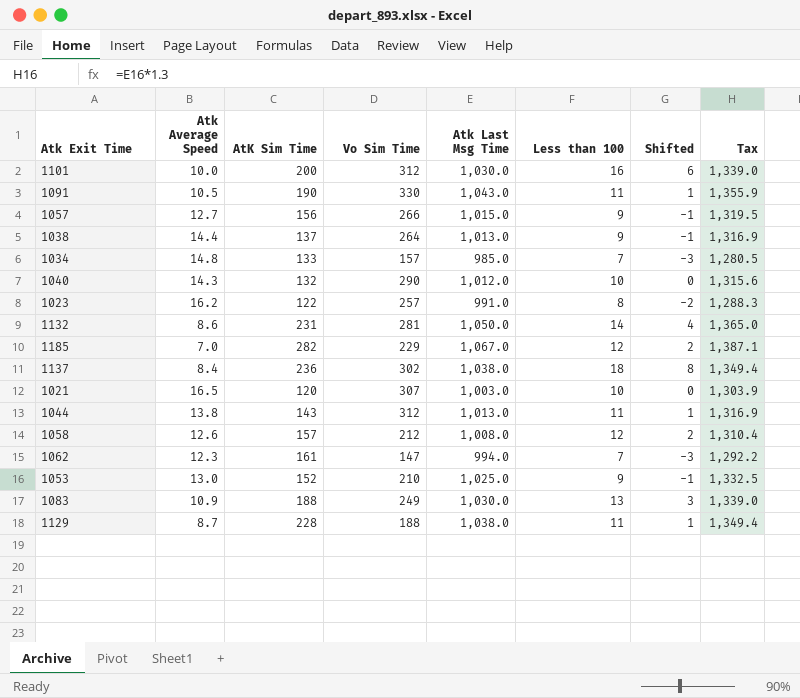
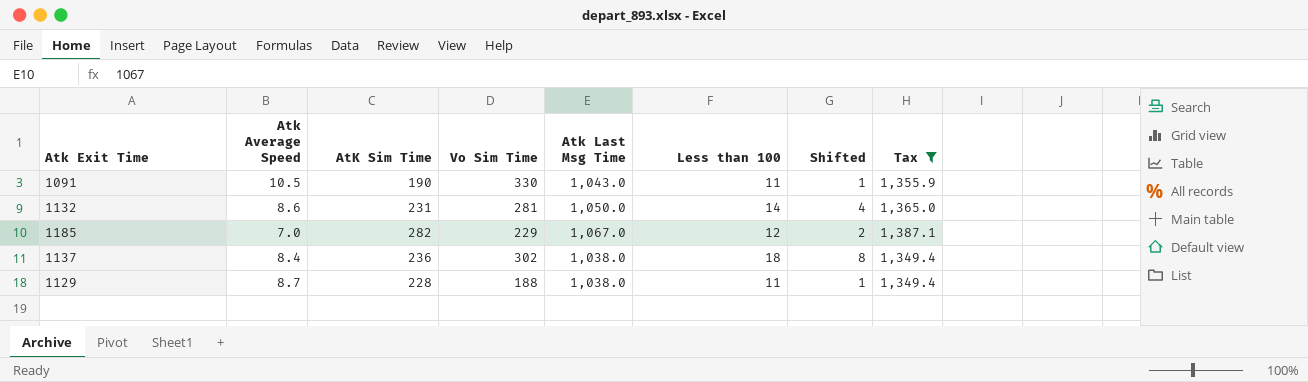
filter: none -> Tax >= 1,349.4

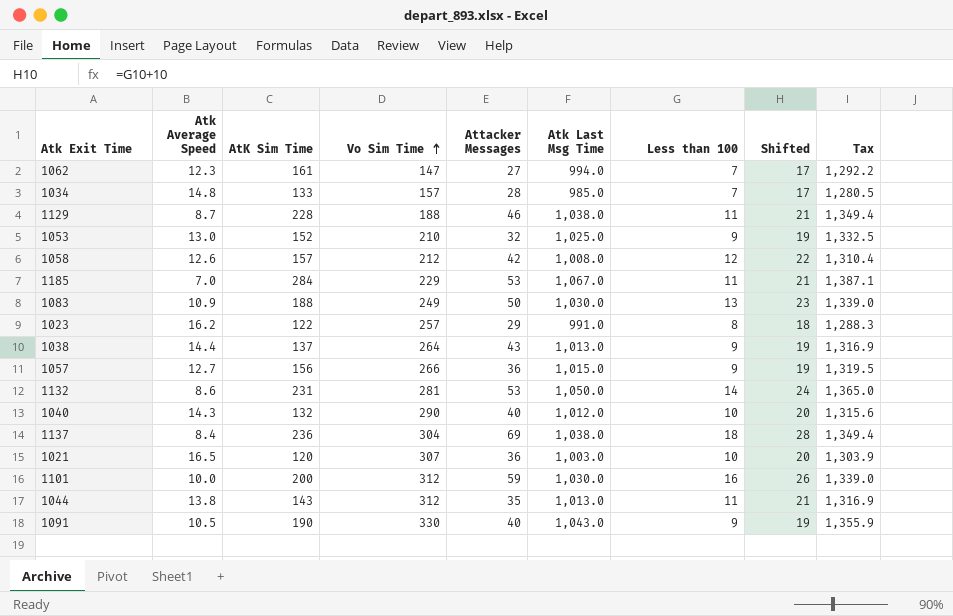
filter: Tax >= 1,349.4 -> none
row order: none -> Vo Sim Time ascending
column Attacker Messages | position: none -> 5
column Shifted | formula: [Less than 100] - 10 -> [Less than 100] + 10
1185 | AtK Sim Time: 282 -> 284
1185 | Less than 100: 12 -> 11
1137 | Vo Sim Time: 302 -> 304
1091 | Less than 100: 11 -> 9

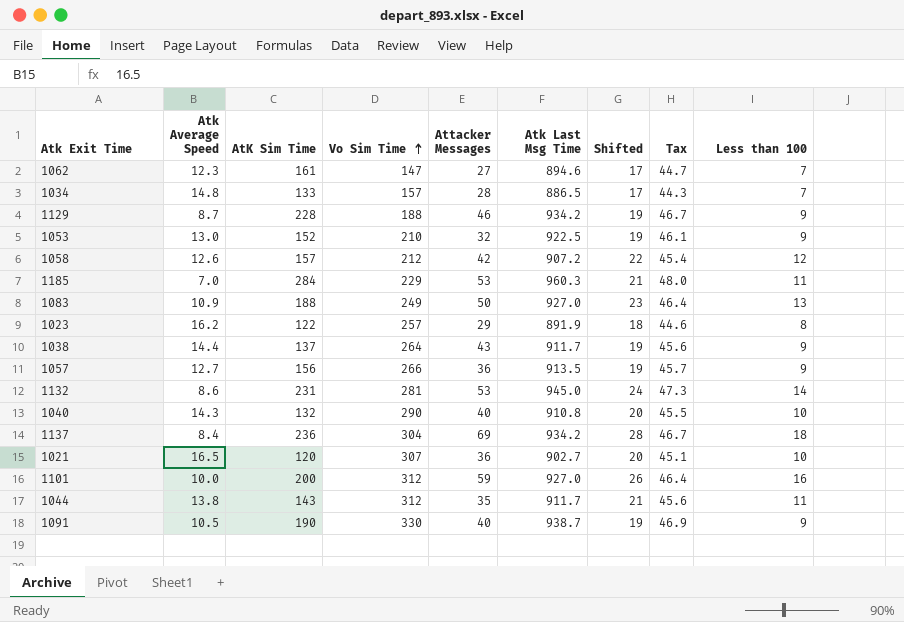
column Tax | formula: [Atk Last Msg Time] * 1.3 -> [Atk Last Msg Time] * 0.05
column Less than 100 | position: 7 -> 9
1062 | Atk Last Msg Time: 994.0 -> 894.6
1034 | Atk Last Msg Time: 985.0 -> 886.5
1129 | Atk Last Msg Time: 1,038.0 -> 934.2
1129 | Shifted: 21 -> 19
1129 | Less than 100: 11 -> 9
1053 | Atk Last Msg Time: 1,025.0 -> 922.5
1058 | Atk Last Msg Time: 1,008.0 -> 907.2
1185 | Atk Last Msg Time: 1,067.0 -> 960.3
1083 | Atk Last Msg Time: 1,030.0 -> 927.0
1023 | Atk Last Msg Time: 991.0 -> 891.9
1038 | Atk Last Msg Time: 1,013.0 -> 911.7
1057 | Atk Last Msg Time: 1,015.0 -> 913.5
1132 | Atk Last Msg Time: 1,050.0 -> 945.0
1040 | Atk Last Msg Time: 1,012.0 -> 910.8
1137 | Atk Last Msg Time: 1,038.0 -> 934.2
1021 | Atk Last Msg Time: 1,003.0 -> 902.7
1101 | Atk Last Msg Time: 1,030.0 -> 927.0
1044 | Atk Last Msg Time: 1,013.0 -> 911.7
1091 | Atk Last Msg Time: 1,043.0 -> 938.7

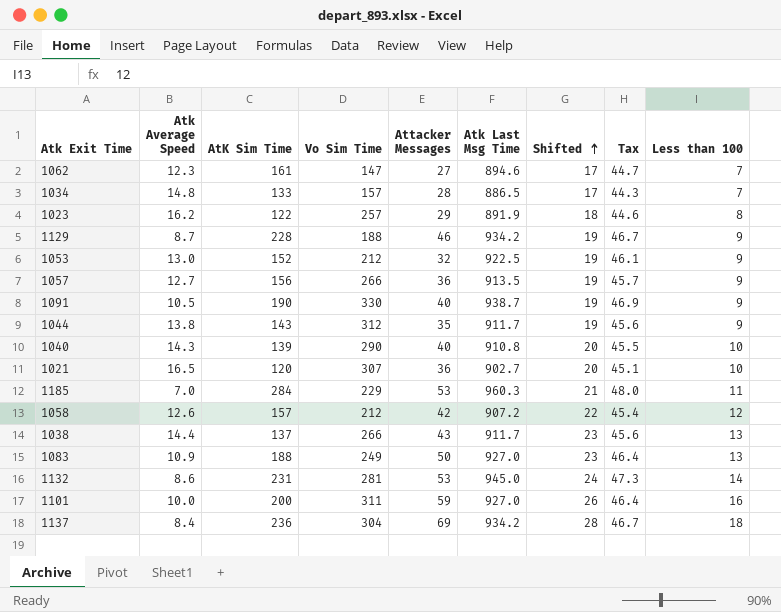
row order: Vo Sim Time ascending -> Shifted ascending
1053 | Vo Sim Time: 210 -> 212
1044 | Shifted: 21 -> 19
1044 | Less than 100: 11 -> 9
1040 | AtK Sim Time: 132 -> 139
1038 | Vo Sim Time: 264 -> 266
1038 | Shifted: 19 -> 23
1038 | Less than 100: 9 -> 13
1101 | Vo Sim Time: 312 -> 311

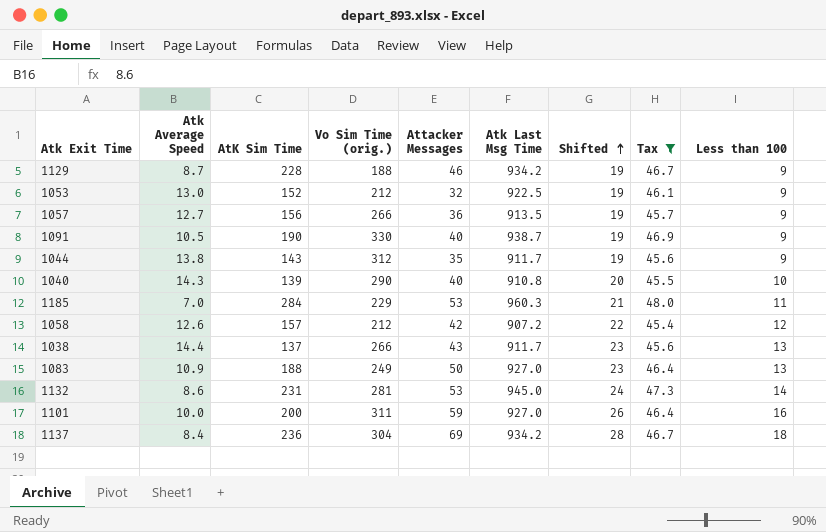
filter: none -> Tax >= 45.4
column name: Vo Sim Time -> Vo Sim Time (orig.)

